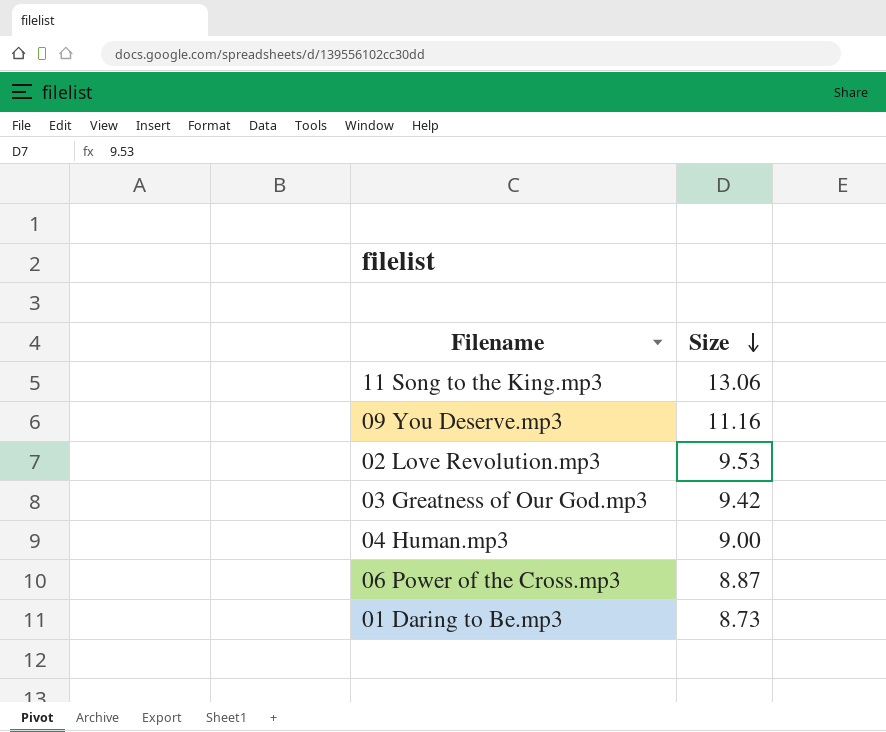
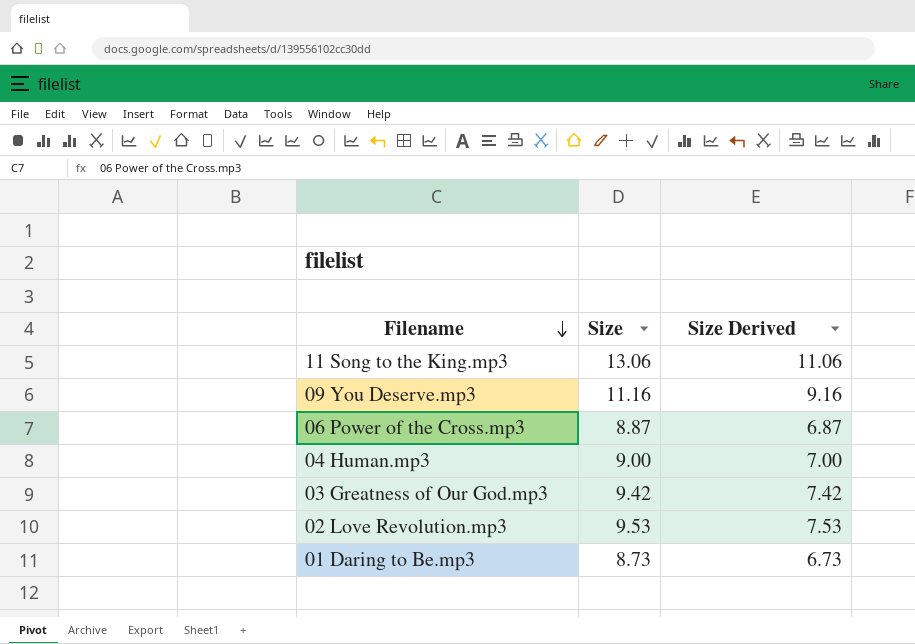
row order: Size descending -> Filename descending
column Size Derived | formula: none -> [Size] - 2

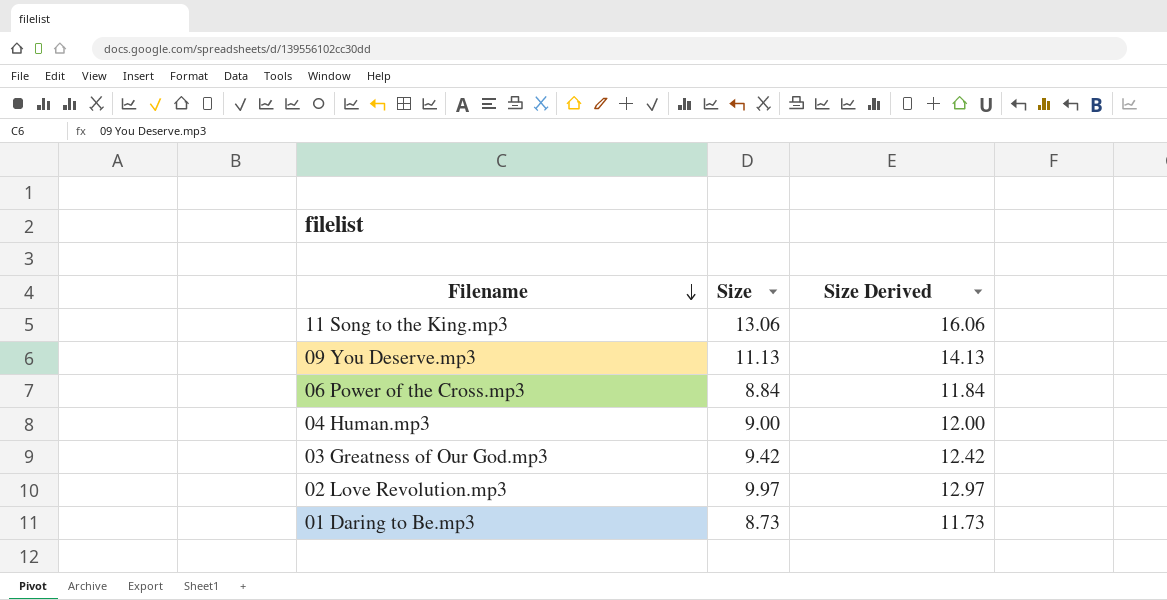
column Size Derived | formula: [Size] - 2 -> [Size] + 3
09 You Deserve.mp3 | Size: 11.16 -> 11.13
06 Power of the Cross.mp3 | Size: 8.87 -> 8.84
02 Love Revolution.mp3 | Size: 9.53 -> 9.97

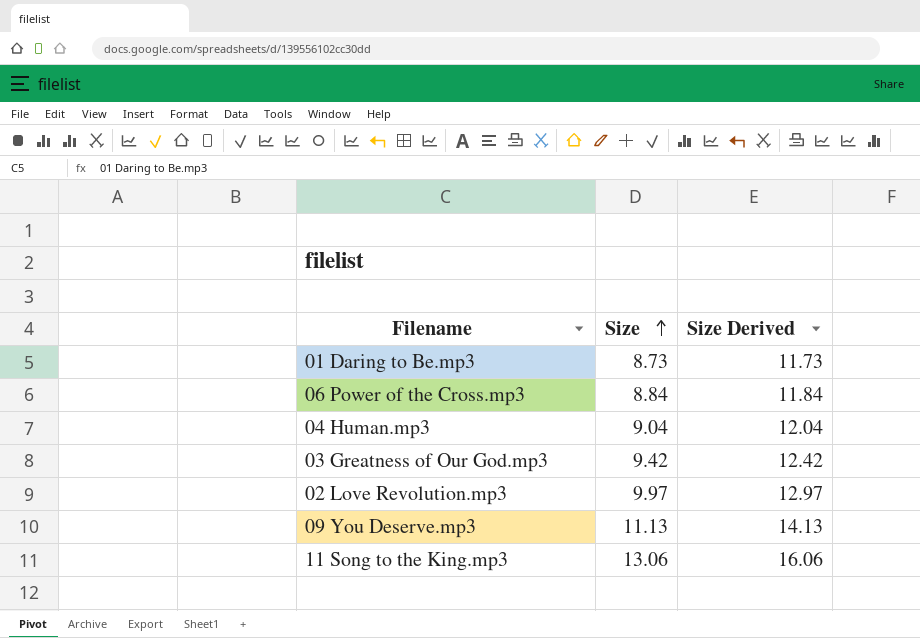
row order: Filename descending -> Size ascending
04 Human.mp3 | Size: 9.00 -> 9.04
04 Human.mp3 | Size Derived: 12.00 -> 12.04

